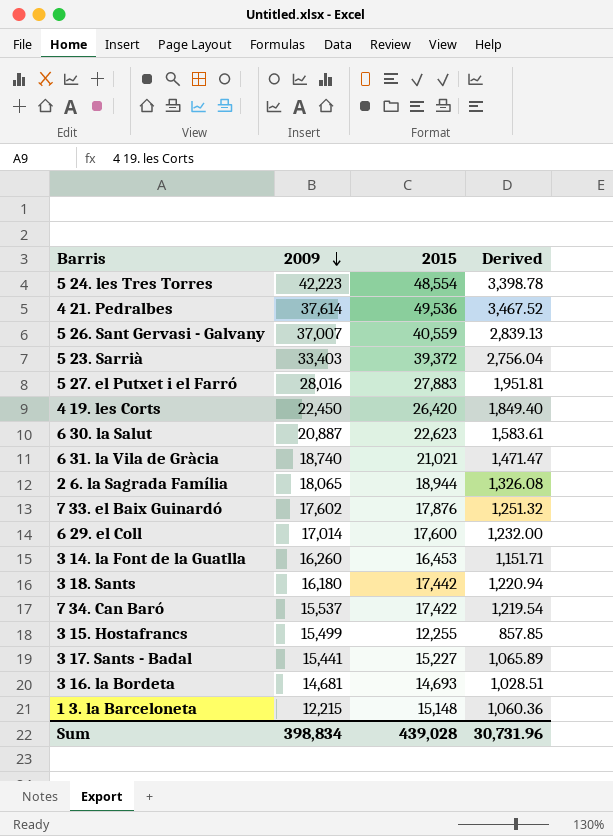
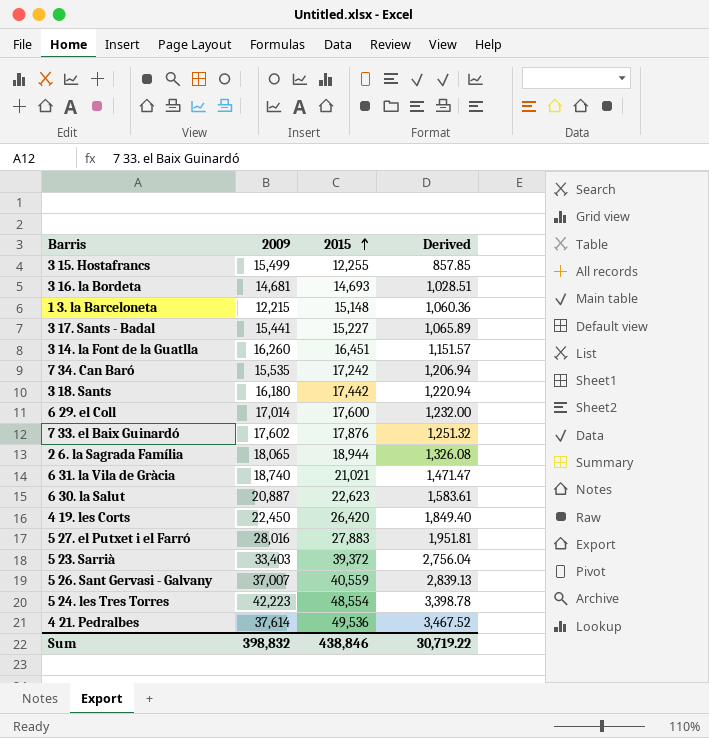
row order: 2009 descending -> 2015 ascending
3 14. la Font de la Guatlla | 2015: 16,453 -> 16,451
3 14. la Font de la Guatlla | Derived: 1,151.71 -> 1,151.57
7 34. Can Baró | 2009: 15,537 -> 15,535
7 34. Can Baró | 2015: 17,422 -> 17,242
7 34. Can Baró | Derived: 1,219.54 -> 1,206.94
Sum | 2009: 398,834 -> 398,832
Sum | 2015: 439,028 -> 438,846
Sum | Derived: 30,731.96 -> 30,719.22

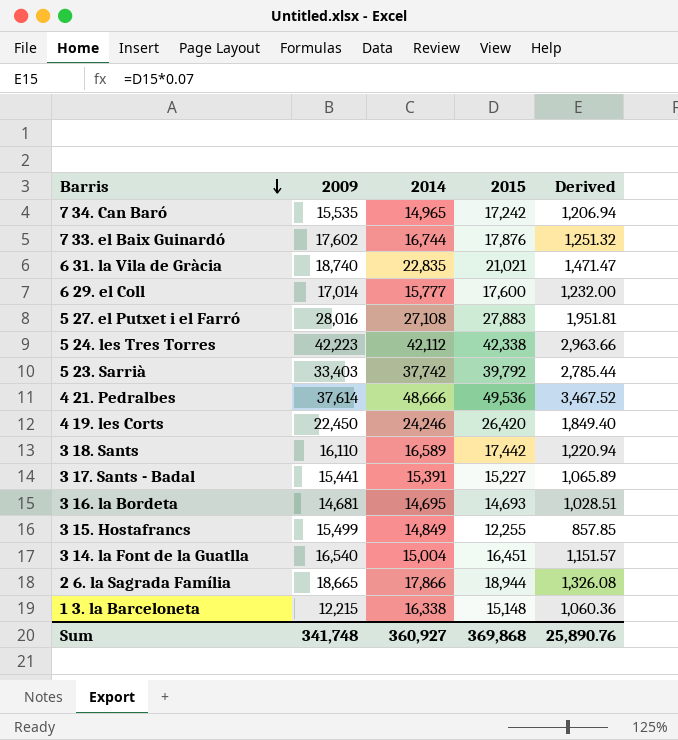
row order: 2015 ascending -> Barris descending
column 2014 | position: none -> 3
row 6 30. la Salut: 20,887 | 22,623 | 1,583.61 -> none
row 5 26. Sant Gervasi - Galvany: 37,007 | 40,559 | 2,839.13 -> none
5 24. les Tres Torres | 2015: 48,554 -> 42,338
5 24. les Tres Torres | Derived: 3,398.78 -> 2,963.66
5 23. Sarrià | 2015: 39,372 -> 39,792
5 23. Sarrià | Derived: 2,756.04 -> 2,785.44
3 18. Sants | 2009: 16,180 -> 16,110
3 14. la Font de la Guatlla | 2009: 16,260 -> 16,540
2 6. la Sagrada Família | 2009: 18,065 -> 18,665
Sum | 2009: 398,832 -> 341,748
Sum | 2015: 438,846 -> 369,868
Sum | Derived: 30,719.22 -> 25,890.76

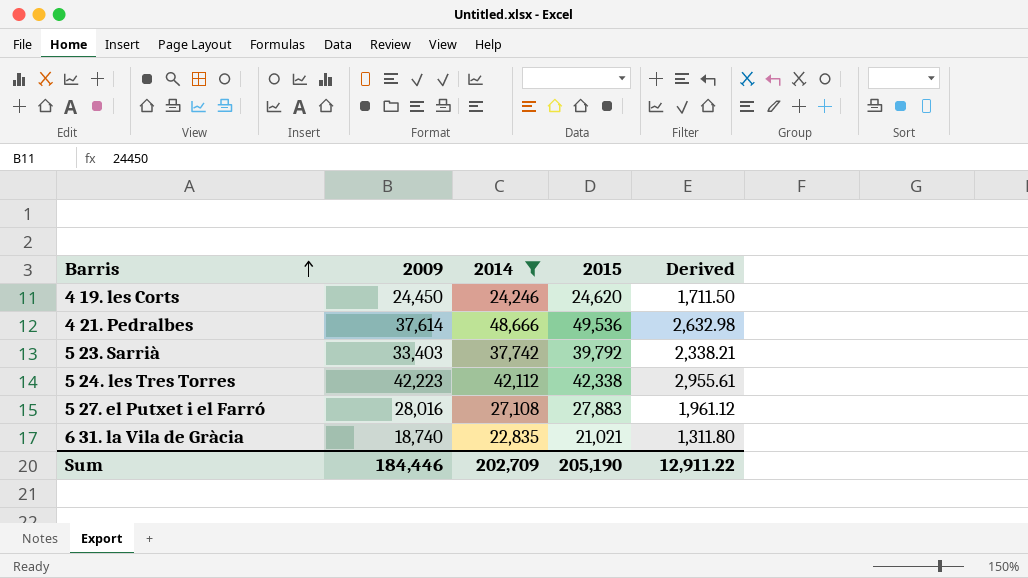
filter: none -> 2014 >= 22,835
row order: Barris descending -> Barris ascending
column Derived | formula: [2015] * 0.07 -> [2009] * 0.07
4 19. les Corts | 2009: 22,450 -> 24,450
4 19. les Corts | 2015: 26,420 -> 24,620
Sum | 2009: 341,748 -> 184,446
Sum | 2014: 360,927 -> 202,709
Sum | 2015: 369,868 -> 205,190
Sum | Derived: 25,890.76 -> 12,911.22

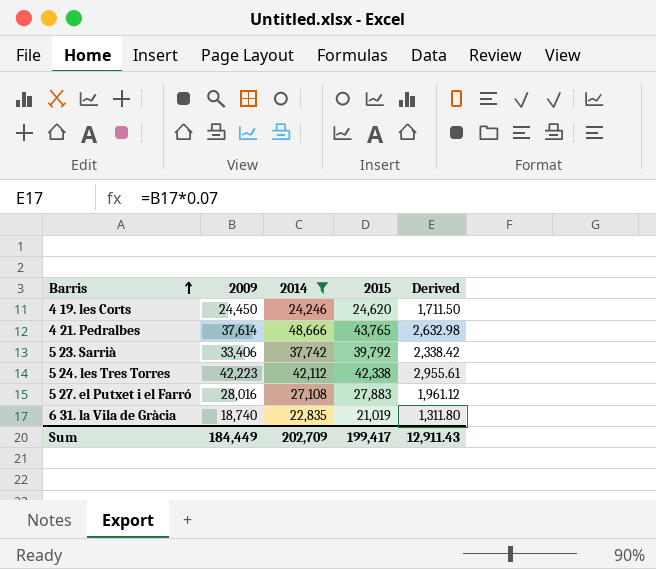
4 21. Pedralbes | 2015: 49,536 -> 43,765
5 23. Sarrià | 2009: 33,403 -> 33,406
5 23. Sarrià | Derived: 2,338.21 -> 2,338.42
6 31. la Vila de Gràcia | 2015: 21,021 -> 21,019
Sum | 2009: 184,446 -> 184,449
Sum | 2015: 205,190 -> 199,417
Sum | Derived: 12,911.22 -> 12,911.43

